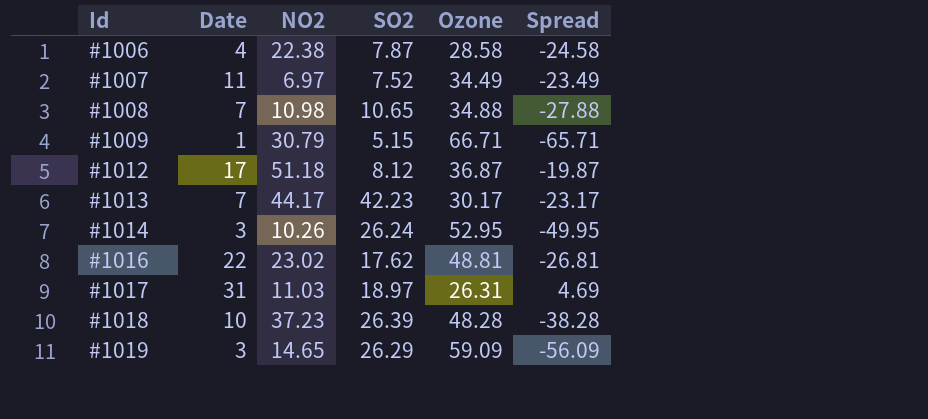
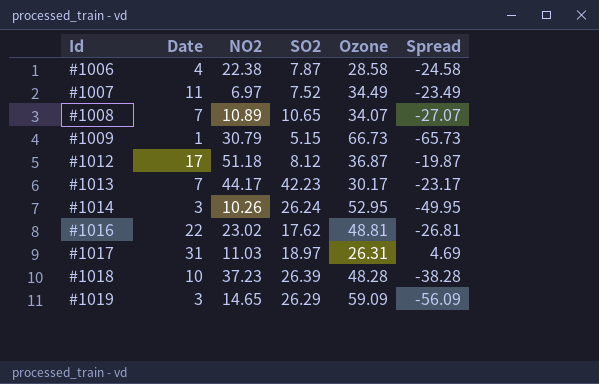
#1008 | NO2: 10.98 -> 10.89
#1008 | Ozone: 34.88 -> 34.07
#1008 | Spread: -27.88 -> -27.07
#1009 | Ozone: 66.71 -> 66.73
#1009 | Spread: -65.71 -> -65.73

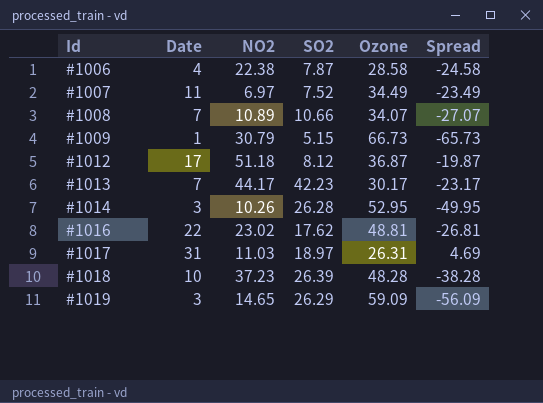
#1008 | SO2: 10.65 -> 10.66
#1014 | SO2: 26.24 -> 26.28

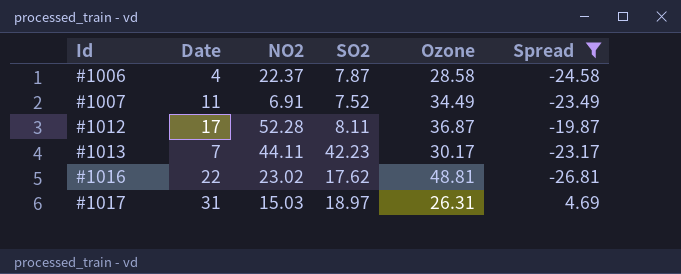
filter: none -> Spread >= -26.81
#1006 | NO2: 22.38 -> 22.37
#1007 | NO2: 6.97 -> 6.91
#1012 | NO2: 51.18 -> 52.28
#1012 | SO2: 8.12 -> 8.11
#1013 | NO2: 44.17 -> 44.11
#1017 | NO2: 11.03 -> 15.03

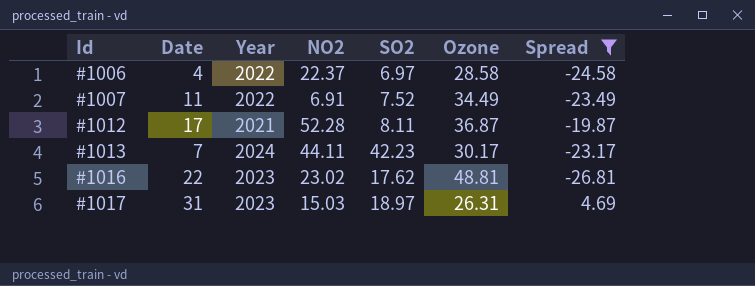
column Year | position: none -> 3
#1006 | SO2: 7.87 -> 6.97

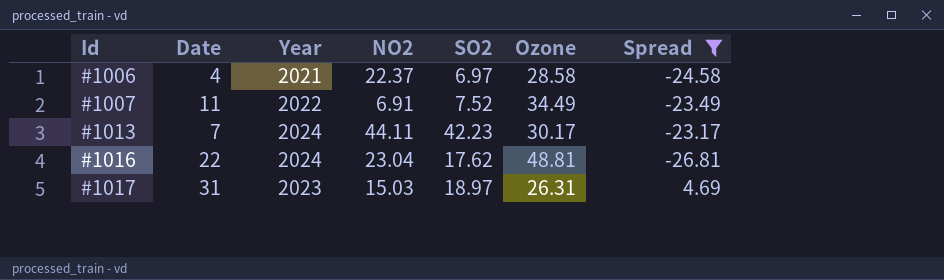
row #1012: 17 | 2021 | 52.28 | 8.11 | 36.87 | -19.87 -> none
#1006 | Year: 2022 -> 2021
#1016 | Year: 2023 -> 2024
#1016 | NO2: 23.02 -> 23.04

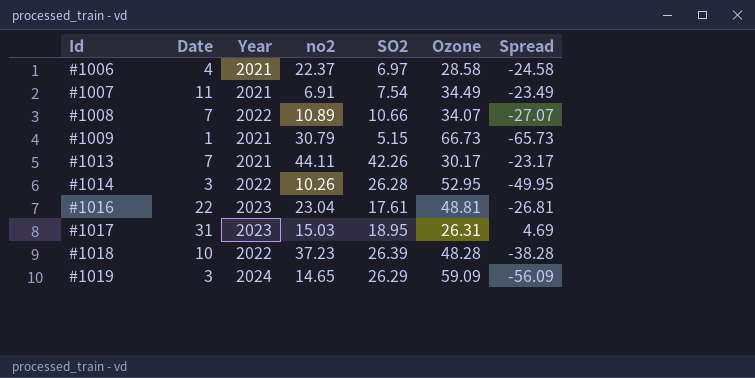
filter: Spread >= -26.81 -> none
column name: NO2 -> no2
#1007 | Year: 2022 -> 2021
#1007 | SO2: 7.52 -> 7.54
#1013 | Year: 2024 -> 2021
#1013 | SO2: 42.23 -> 42.26
#1016 | Year: 2024 -> 2023
#1016 | SO2: 17.62 -> 17.61
#1017 | SO2: 18.97 -> 18.95

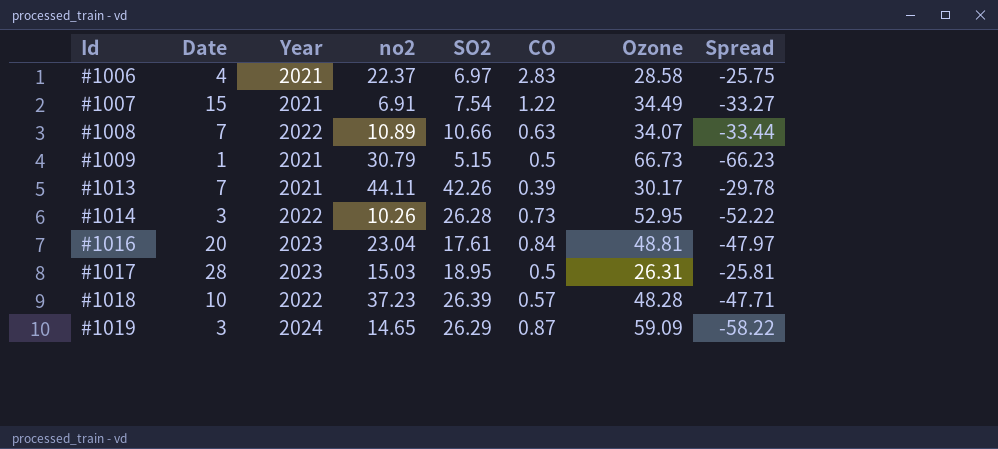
column CO | position: none -> 6
column Spread | formula: [Date] - [Ozone] -> [CO] - [Ozone]
#1007 | Date: 11 -> 15
#1016 | Date: 22 -> 20
#1017 | Date: 31 -> 28

